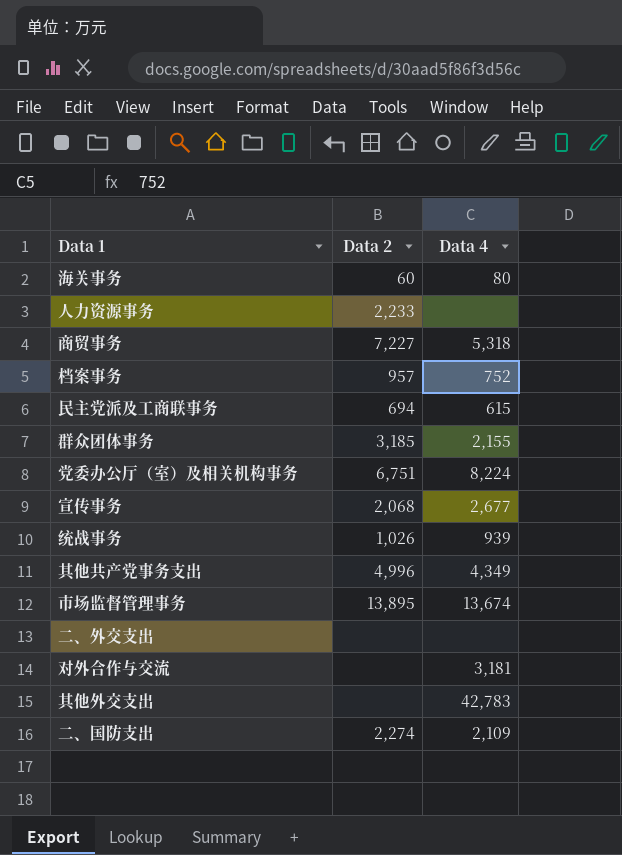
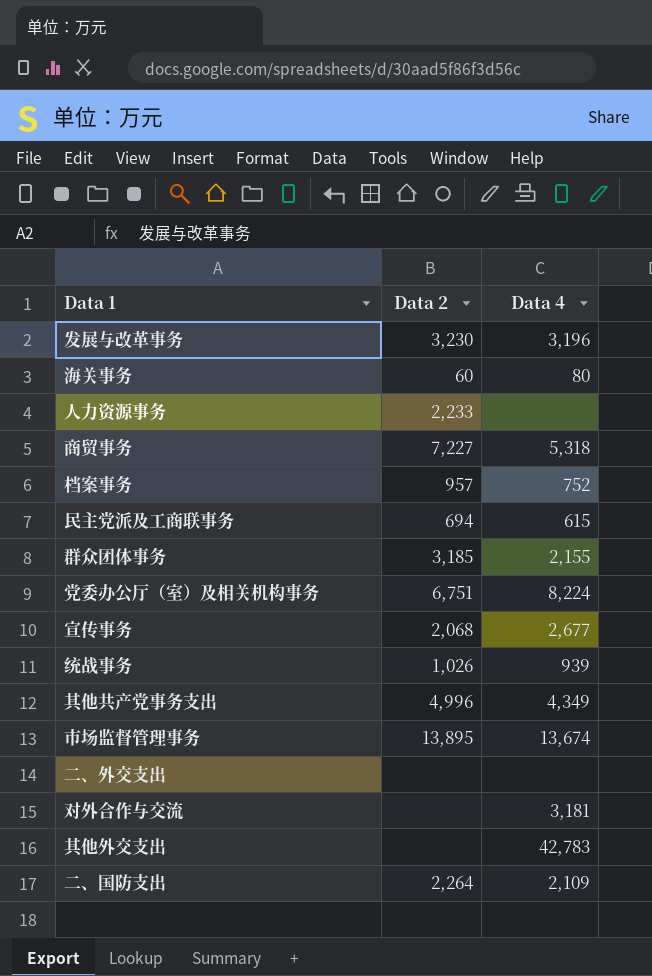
row 发展与改革事务: none -> 3,230 | 3,196
二、国防支出 | Data 2: 2,274 -> 2,264

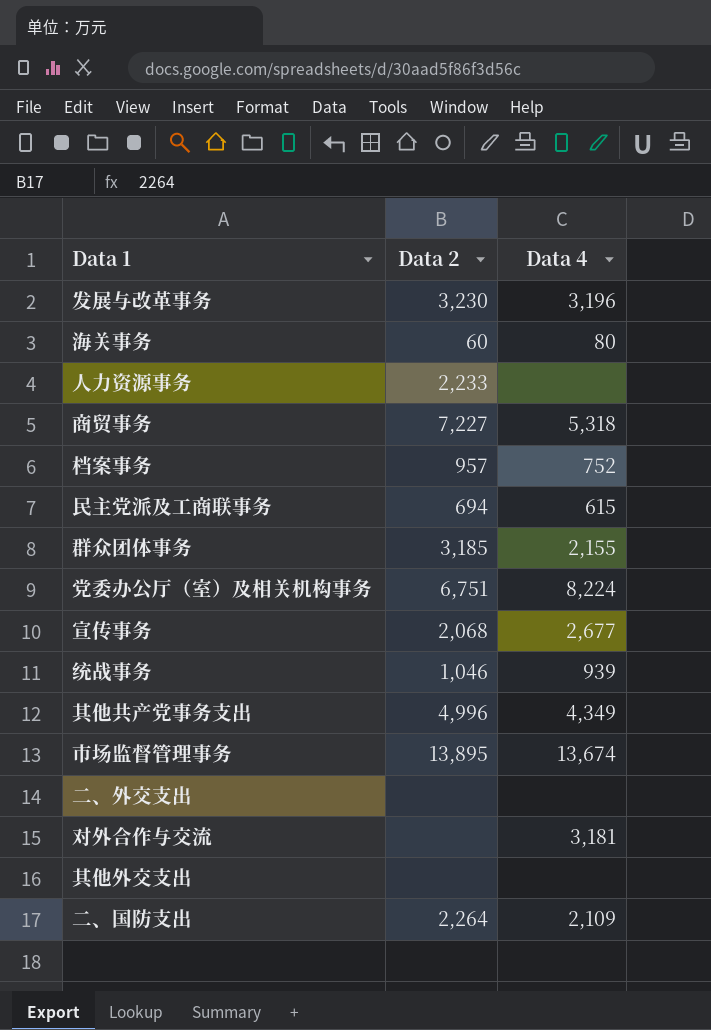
统战事务 | Data 2: 1,026 -> 1,046
其他外交支出 | Data 4: 42,783 -> none

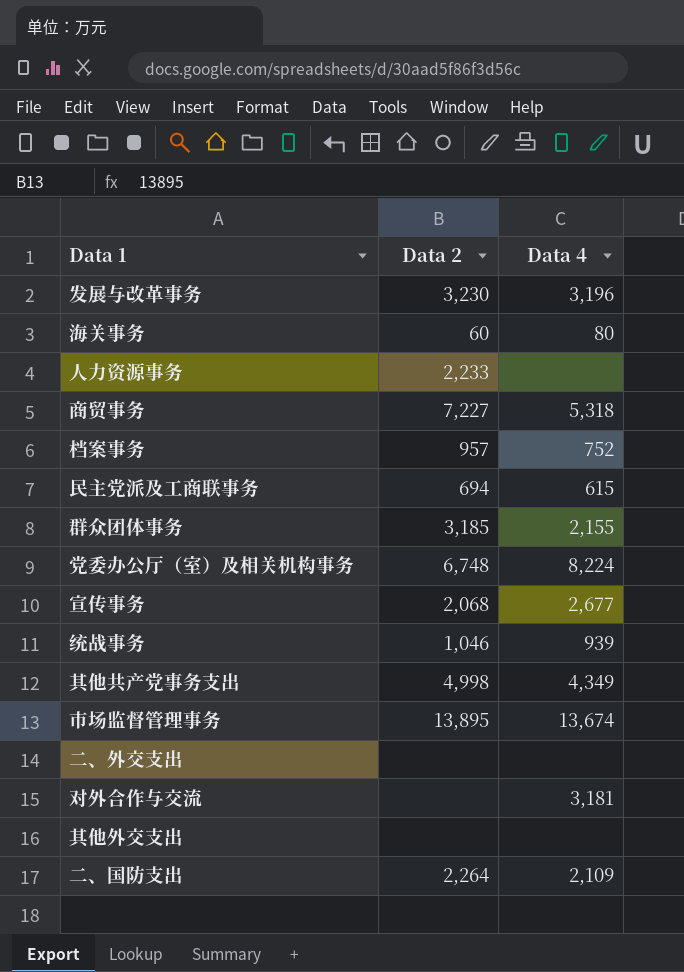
党委办公厅（室）及相关机构事务 | Data 2: 6,751 -> 6,748
其他共产党事务支出 | Data 2: 4,996 -> 4,998

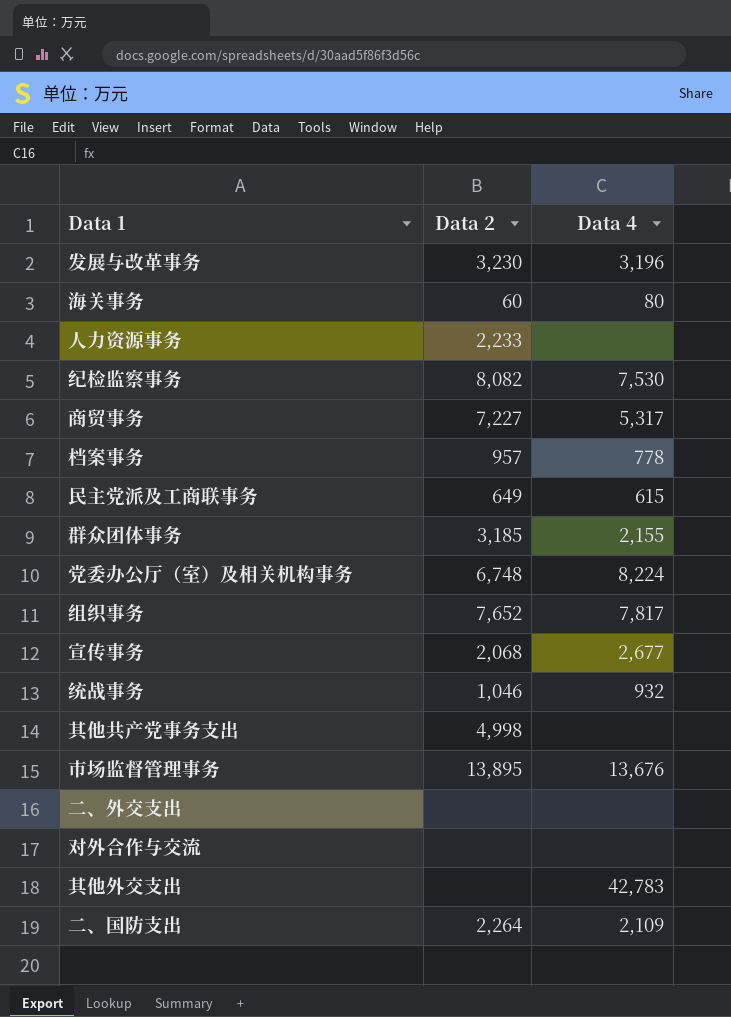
row 纪检监察事务: none -> 8,082 | 7,530
商贸事务 | Data 4: 5,318 -> 5,317
档案事务 | Data 4: 752 -> 778
民主党派及工商联事务 | Data 2: 694 -> 649
row 组织事务: none -> 7,652 | 7,817
统战事务 | Data 4: 939 -> 932
其他共产党事务支出 | Data 4: 4,349 -> none
市场监督管理事务 | Data 4: 13,674 -> 13,676
对外合作与交流 | Data 4: 3,181 -> none
其他外交支出 | Data 4: none -> 42,783

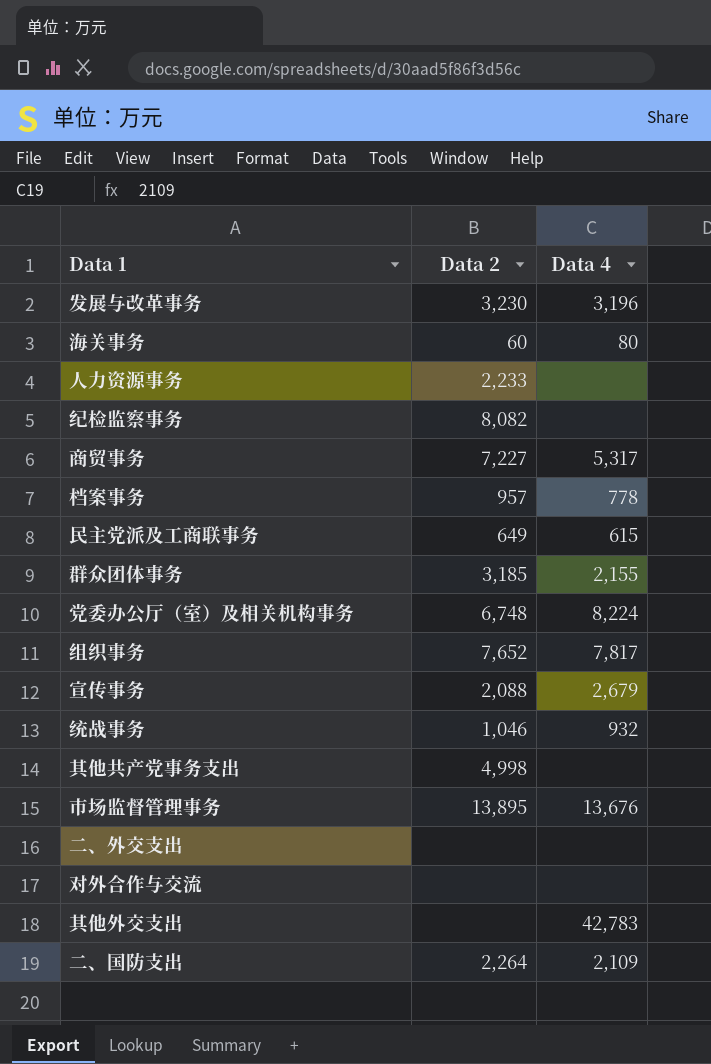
纪检监察事务 | Data 4: 7,530 -> none
宣传事务 | Data 2: 2,068 -> 2,088
宣传事务 | Data 4: 2,677 -> 2,679

